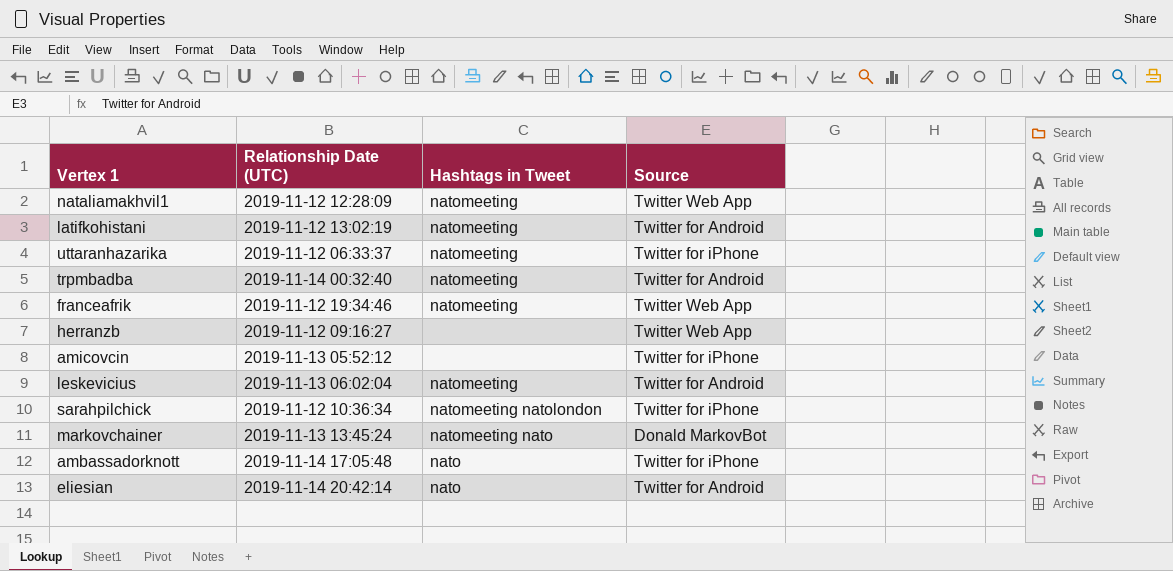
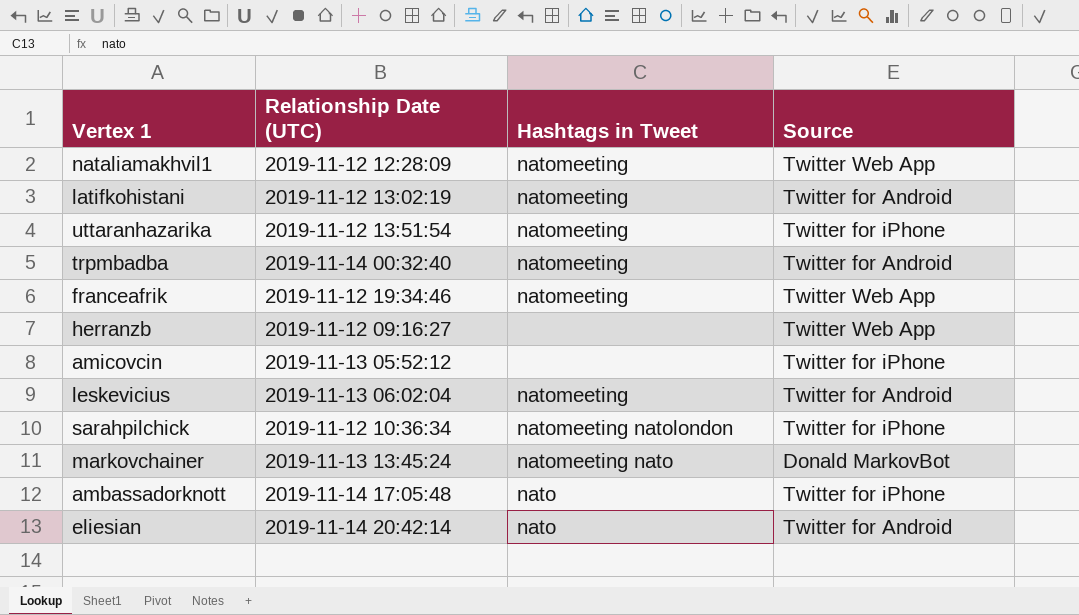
uttaranhazarika | Relationship Date (UTC): 2019-11-12 06:33:37 -> 2019-11-12 13:51:54

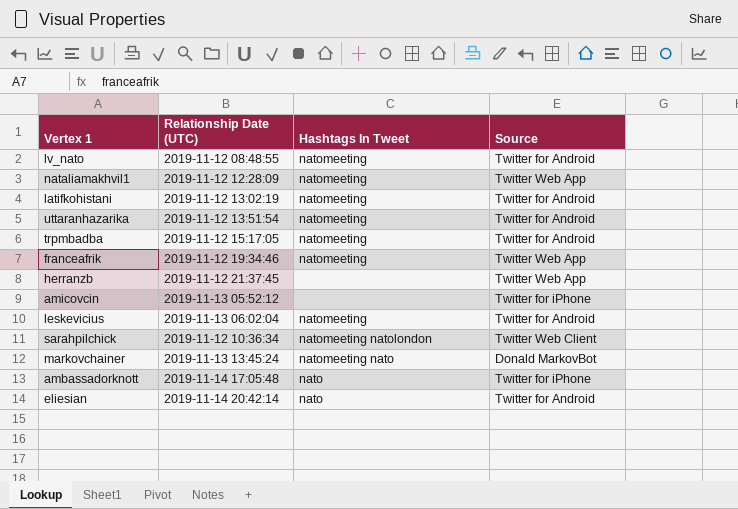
column name: Hashtags in Tweet -> Hashtags In Tweet
row lv_nato: none -> 2019-11-12 08:48:55 | natomeeting | Twitter for Android
uttaranhazarika | Source: Twitter for iPhone -> Twitter for Android
trpmbadba | Relationship Date (UTC): 2019-11-14 00:32:40 -> 2019-11-12 15:17:05
herranzb | Relationship Date (UTC): 2019-11-12 09:16:27 -> 2019-11-12 21:37:45
sarahpilchick | Source: Twitter for iPhone -> Twitter Web Client

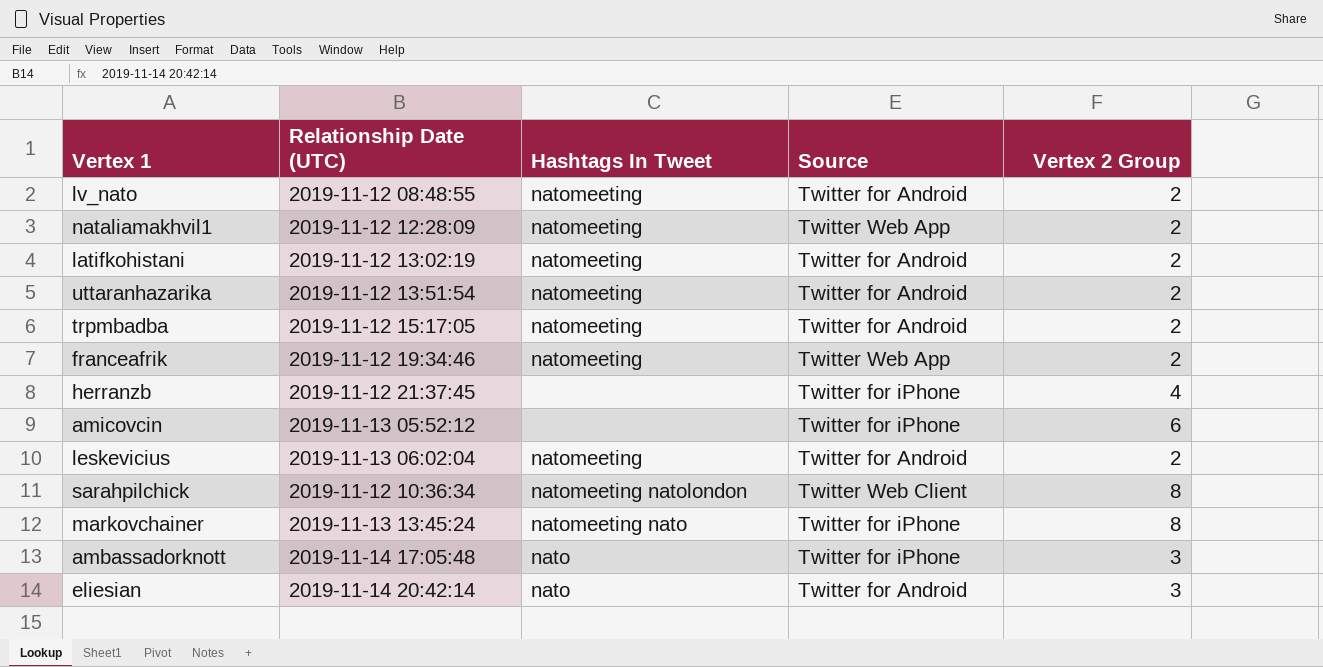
column Vertex 2 Group | position: none -> 5
herranzb | Source: Twitter Web App -> Twitter for iPhone
markovchainer | Source: Donald MarkovBot -> Twitter for iPhone

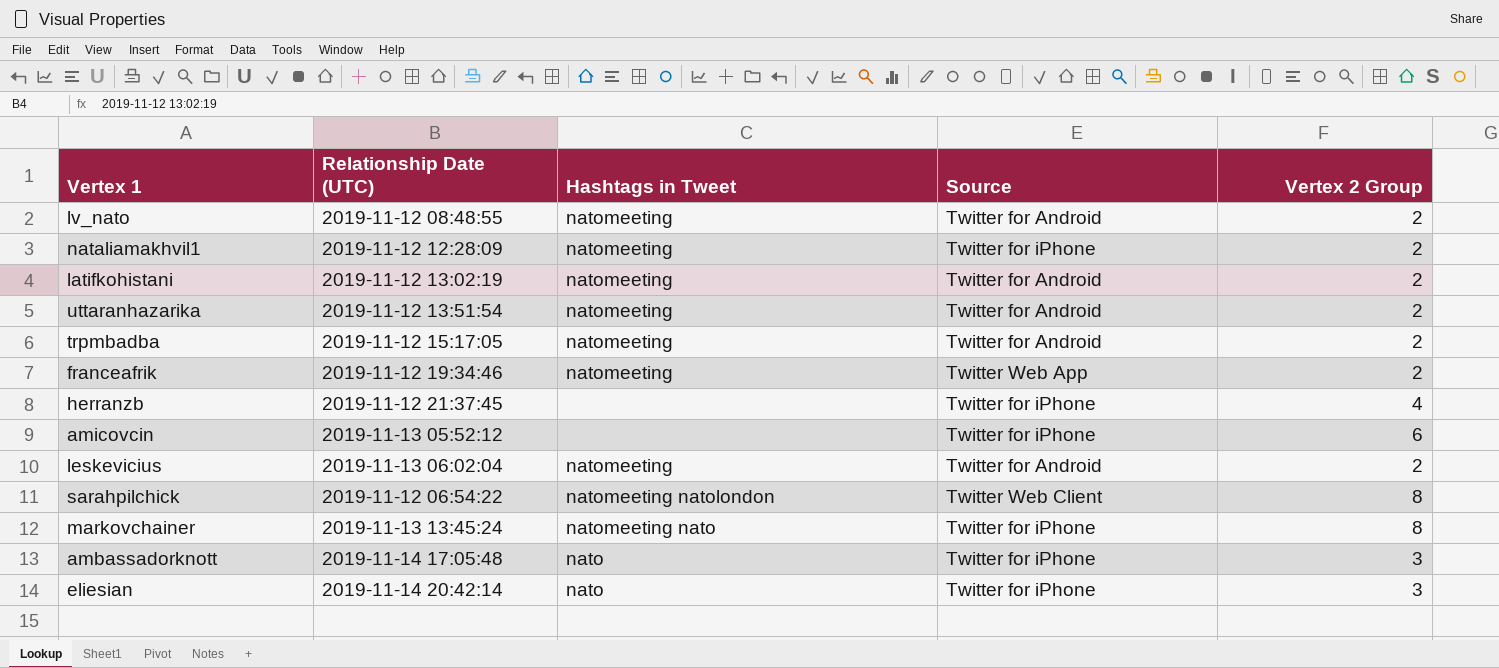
column name: Hashtags In Tweet -> Hashtags in Tweet
nataliamakhvil1 | Source: Twitter Web App -> Twitter for iPhone
sarahpilchick | Relationship Date (UTC): 2019-11-12 10:36:34 -> 2019-11-12 06:54:22
eliesian | Source: Twitter for Android -> Twitter for iPhone

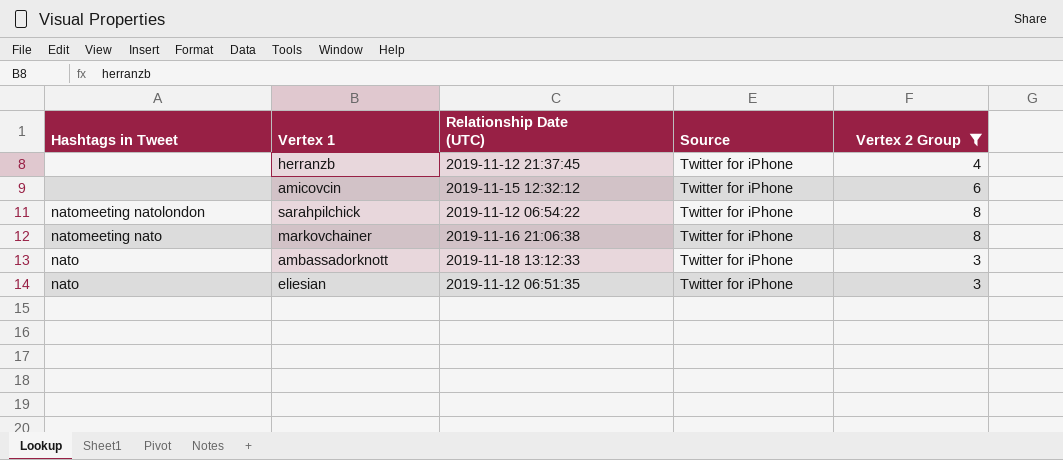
filter: none -> Vertex 2 Group != 2
column Hashtags in Tweet | position: 3 -> 1
amicovcin | Relationship Date (UTC): 2019-11-13 05:52:12 -> 2019-11-15 12:32:12
sarahpilchick | Source: Twitter Web Client -> Twitter for iPhone
markovchainer | Relationship Date (UTC): 2019-11-13 13:45:24 -> 2019-11-16 21:06:38
ambassadorknott | Relationship Date (UTC): 2019-11-14 17:05:48 -> 2019-11-18 13:12:33
eliesian | Relationship Date (UTC): 2019-11-14 20:42:14 -> 2019-11-12 06:51:35

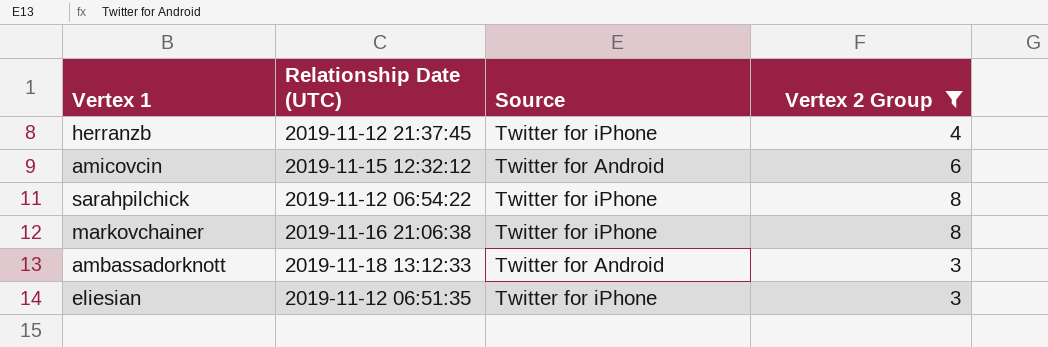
column Hashtags in Tweet | position: 1 -> none
amicovcin | Source: Twitter for iPhone -> Twitter for Android
ambassadorknott | Source: Twitter for iPhone -> Twitter for Android

